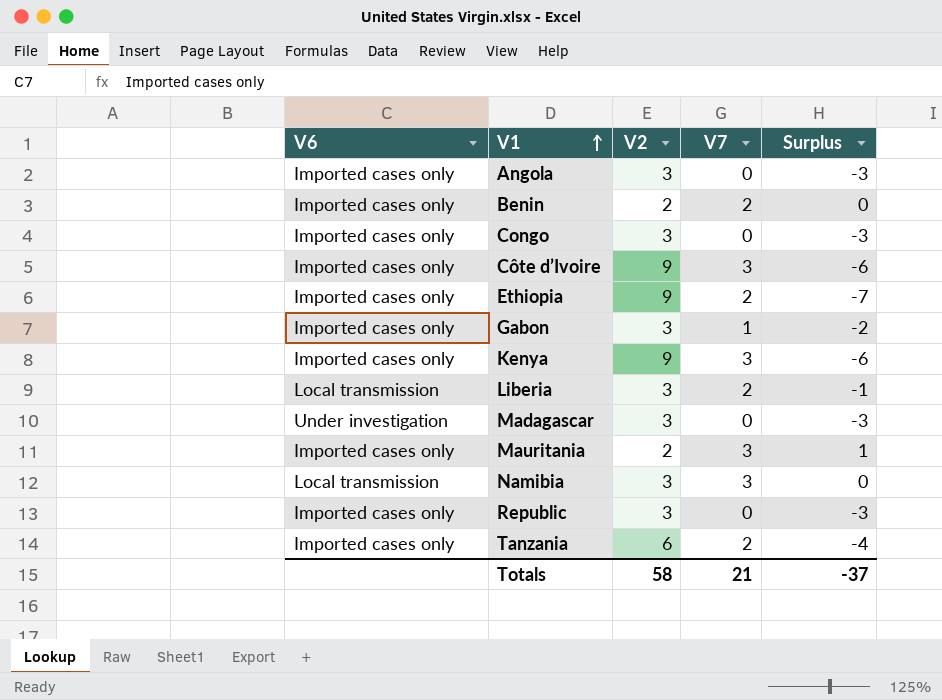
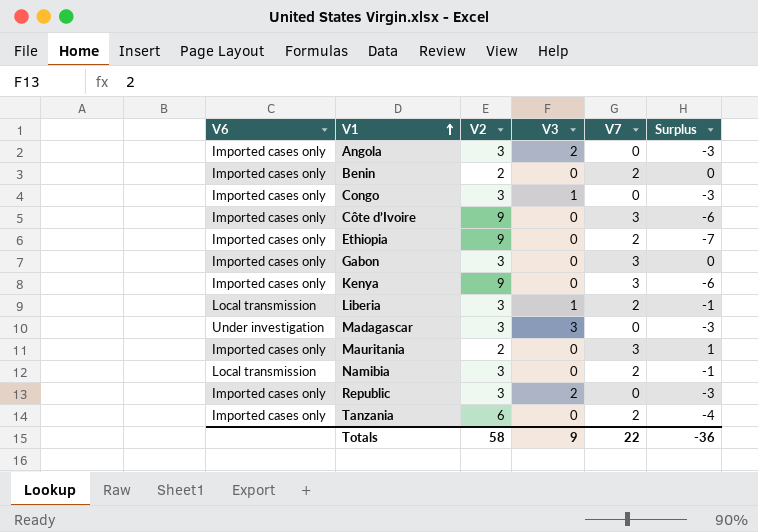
column V3 | position: none -> 4
Gabon | V7: 1 -> 3
Gabon | Surplus: -2 -> 0
Namibia | V7: 3 -> 2
Namibia | Surplus: 0 -> -1
Totals | V7: 21 -> 22
Totals | Surplus: -37 -> -36

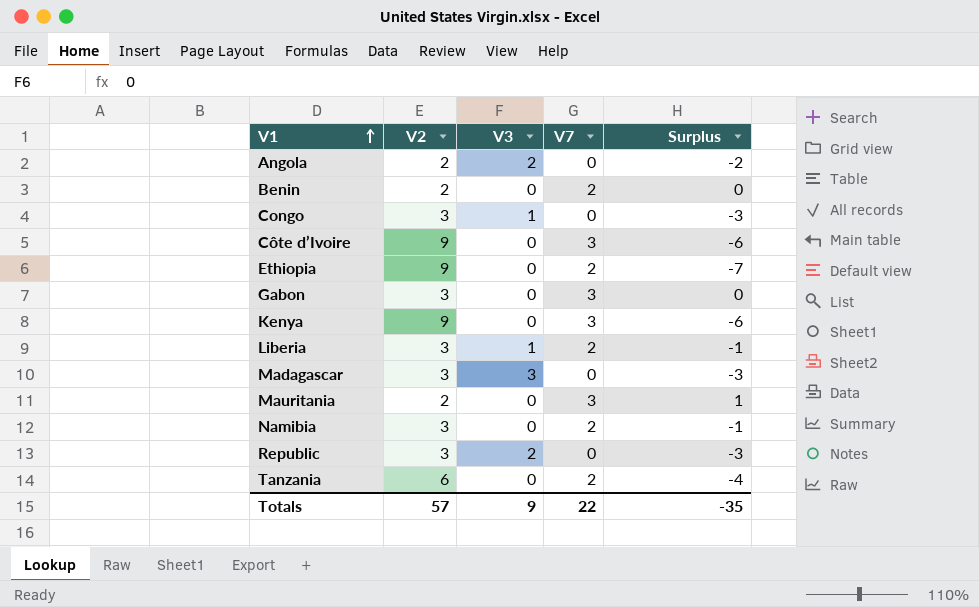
column V6 | position: 1 -> none
Angola | V2: 3 -> 2
Angola | Surplus: -3 -> -2
Totals | V2: 58 -> 57
Totals | Surplus: -36 -> -35

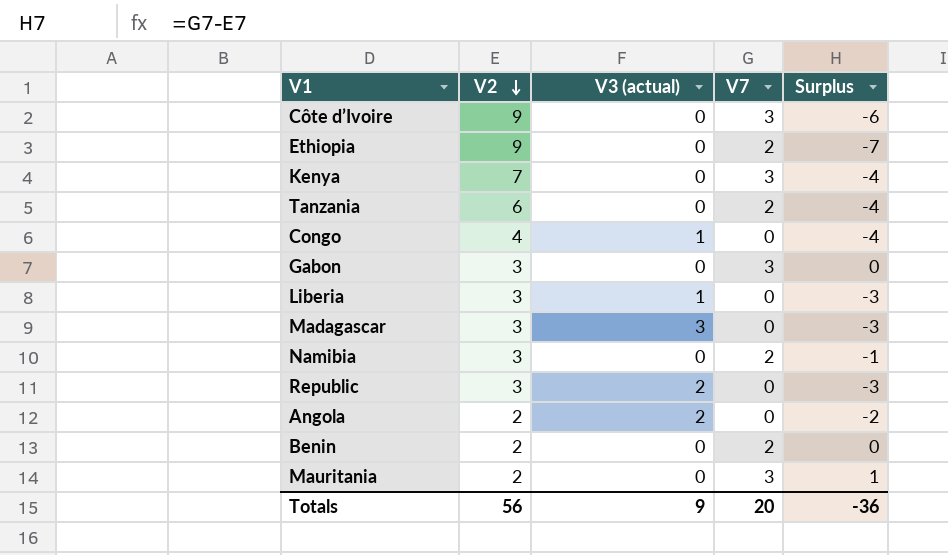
row order: V1 ascending -> V2 descending
column name: V3 -> V3 (actual)
Kenya | V2: 9 -> 7
Kenya | Surplus: -6 -> -4
Congo | V2: 3 -> 4
Congo | Surplus: -3 -> -4
Liberia | V7: 2 -> 0
Liberia | Surplus: -1 -> -3
Totals | V2: 57 -> 56
Totals | V7: 22 -> 20
Totals | Surplus: -35 -> -36

